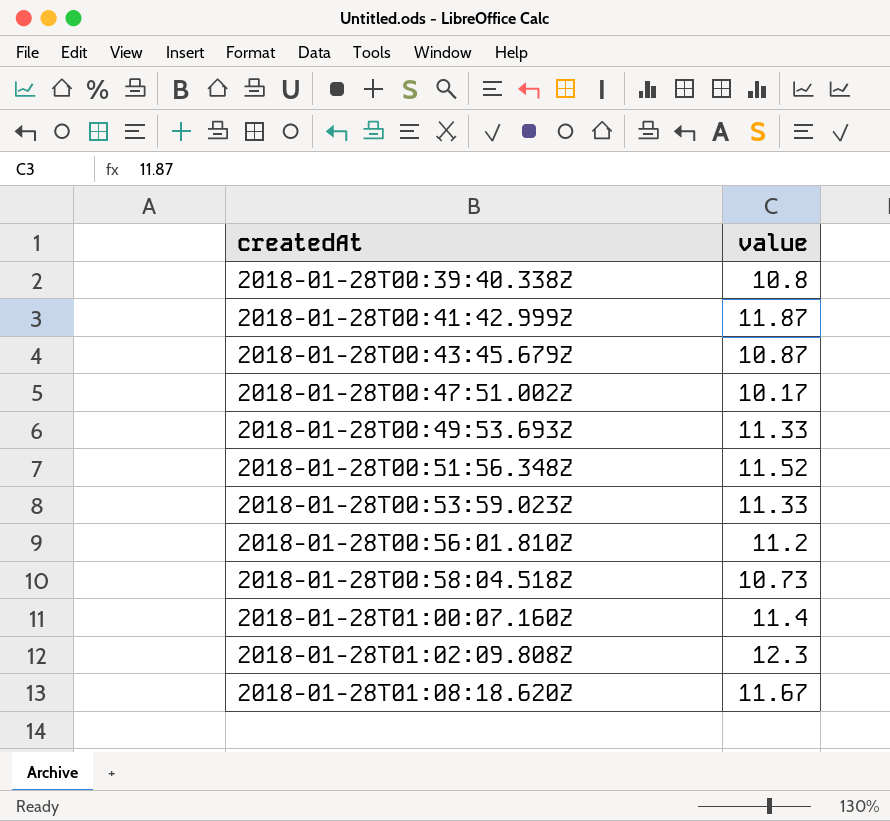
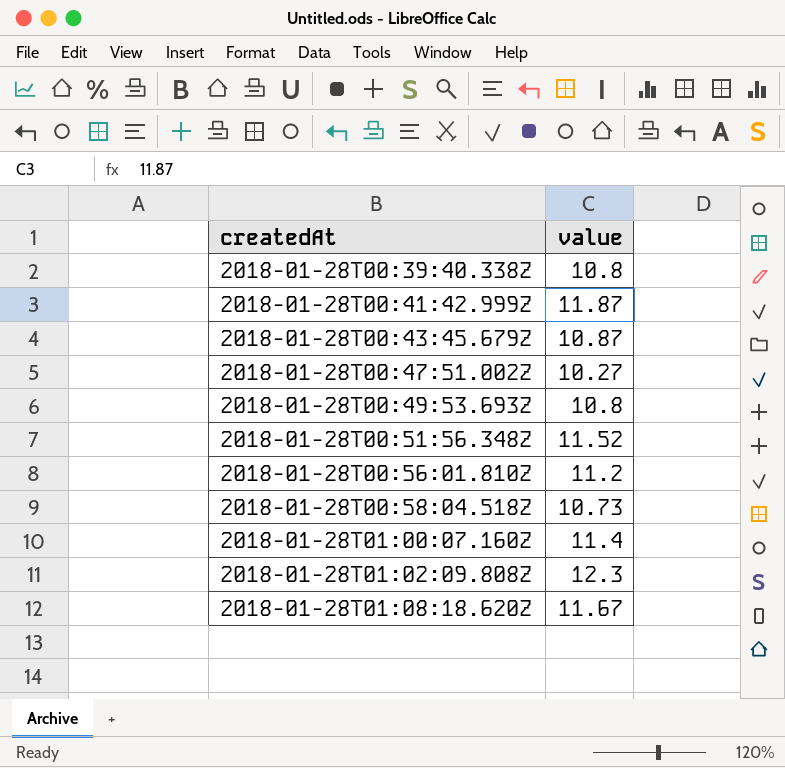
row 2018-01-28T00:53:59.023Z: 11.33 -> none
2018-01-28T00:47:51.002Z | value: 10.17 -> 10.27
2018-01-28T00:49:53.693Z | value: 11.33 -> 10.8

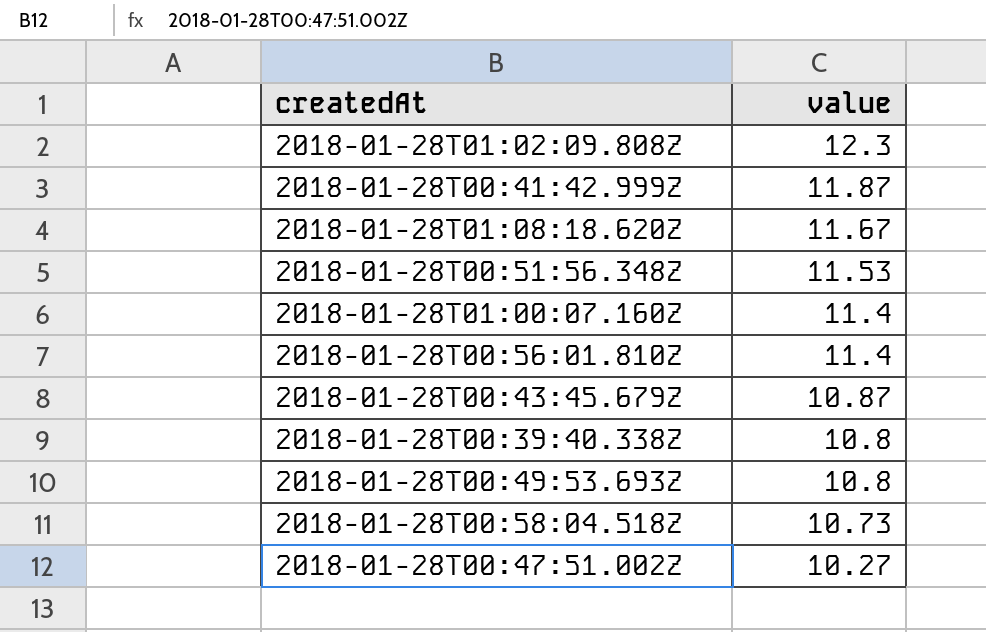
row order: createdAt ascending -> value descending
2018-01-28T00:51:56.348Z | value: 11.52 -> 11.53
2018-01-28T00:56:01.810Z | value: 11.2 -> 11.4

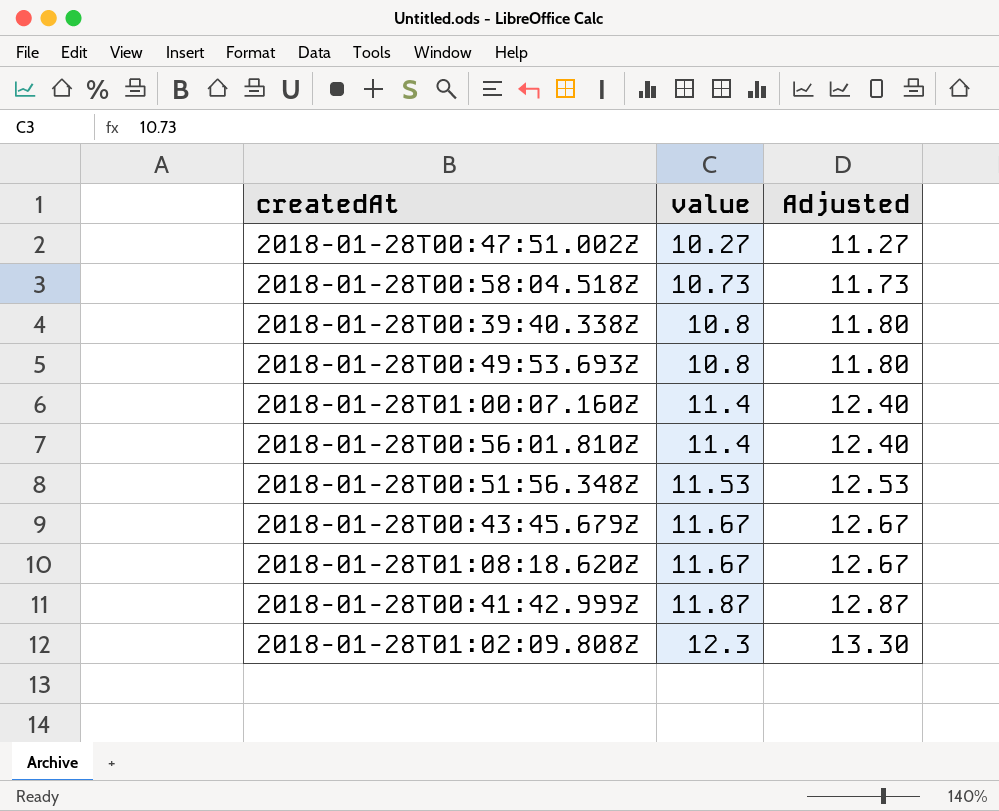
row order: value descending -> value ascending
column Adjusted | formula: none -> [value] + 1
2018-01-28T00:43:45.679Z | value: 10.87 -> 11.67

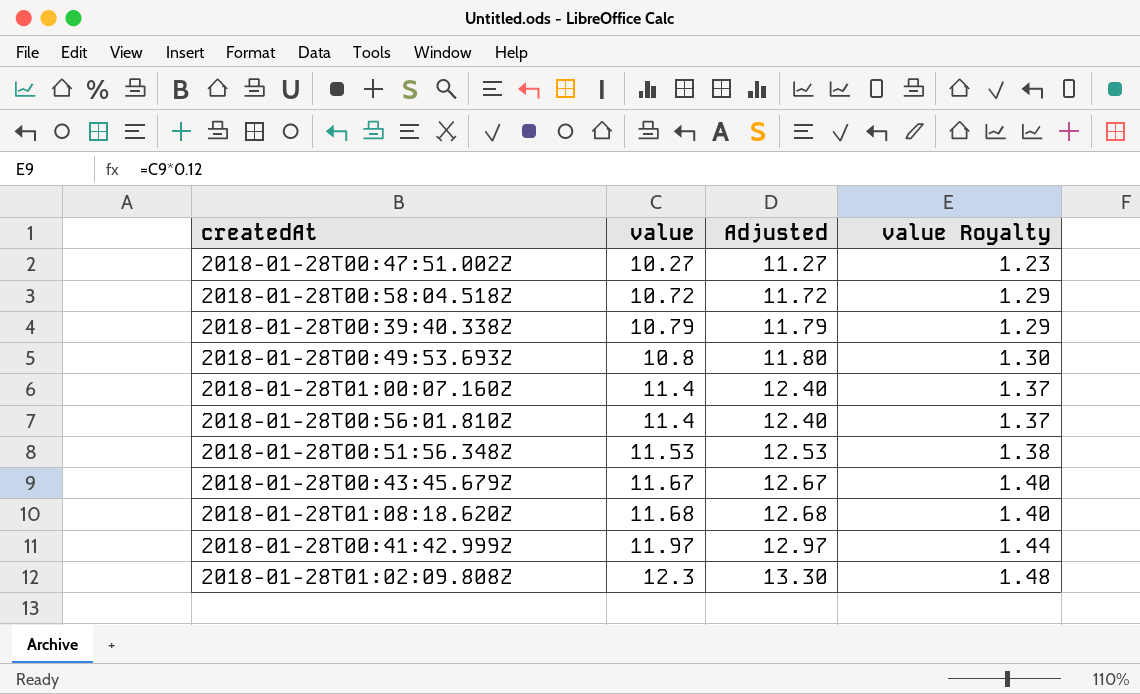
column value Royalty | formula: none -> [value] * 0.12
2018-01-28T00:58:04.518Z | value: 10.73 -> 10.72
2018-01-28T00:58:04.518Z | Adjusted: 11.73 -> 11.72
2018-01-28T00:39:40.338Z | value: 10.8 -> 10.79
2018-01-28T00:39:40.338Z | Adjusted: 11.80 -> 11.79
2018-01-28T01:08:18.620Z | value: 11.67 -> 11.68
2018-01-28T01:08:18.620Z | Adjusted: 12.67 -> 12.68
2018-01-28T00:41:42.999Z | value: 11.87 -> 11.97
2018-01-28T00:41:42.999Z | Adjusted: 12.87 -> 12.97

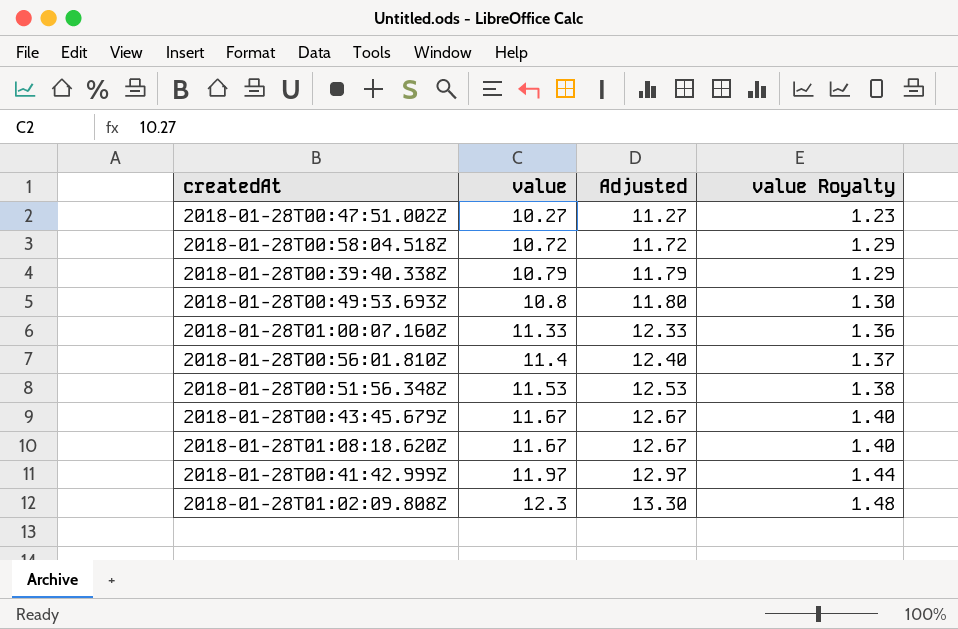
2018-01-28T01:00:07.160Z | value: 11.4 -> 11.33
2018-01-28T01:00:07.160Z | Adjusted: 12.40 -> 12.33
2018-01-28T01:00:07.160Z | value Royalty: 1.37 -> 1.36
2018-01-28T01:08:18.620Z | value: 11.68 -> 11.67
2018-01-28T01:08:18.620Z | Adjusted: 12.68 -> 12.67

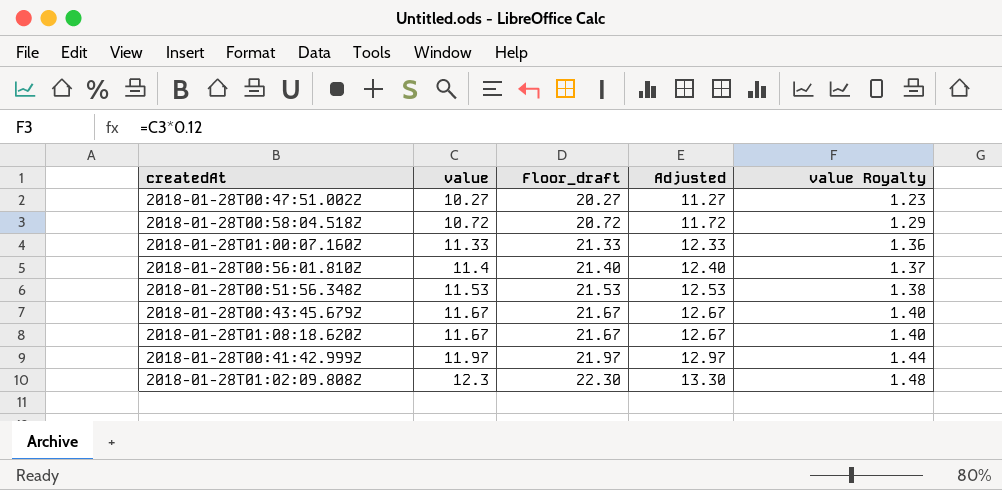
column Floor_draft | formula: none -> [value] + 10
row 2018-01-28T00:39:40.338Z: 10.79 | 11.79 | 1.29 -> none
row 2018-01-28T00:49:53.693Z: 10.8 | 11.80 | 1.30 -> none

